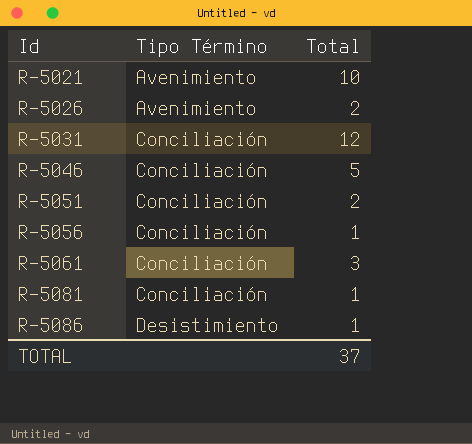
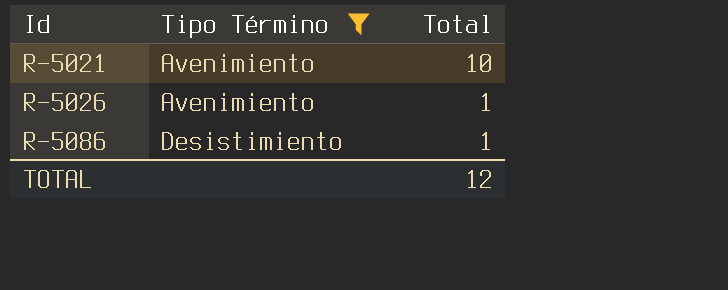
filter: none -> Tipo Término != Conciliación
R-5026 | Total: 2 -> 1
TOTAL | Total: 37 -> 12

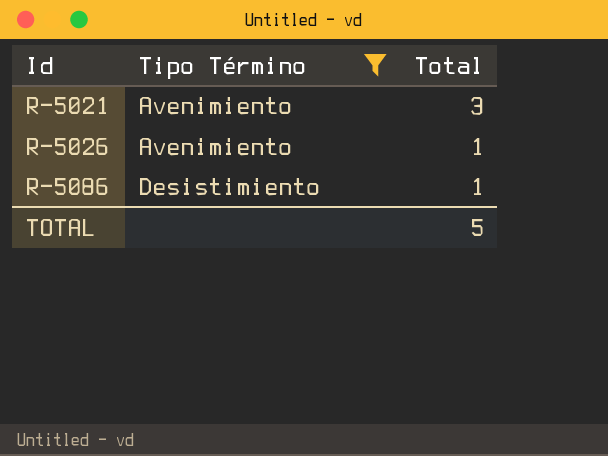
R-5021 | Total: 10 -> 3
TOTAL | Total: 12 -> 5

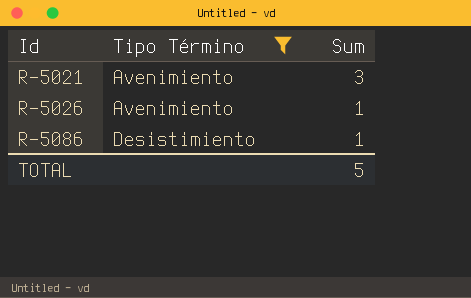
column name: Total -> Sum

